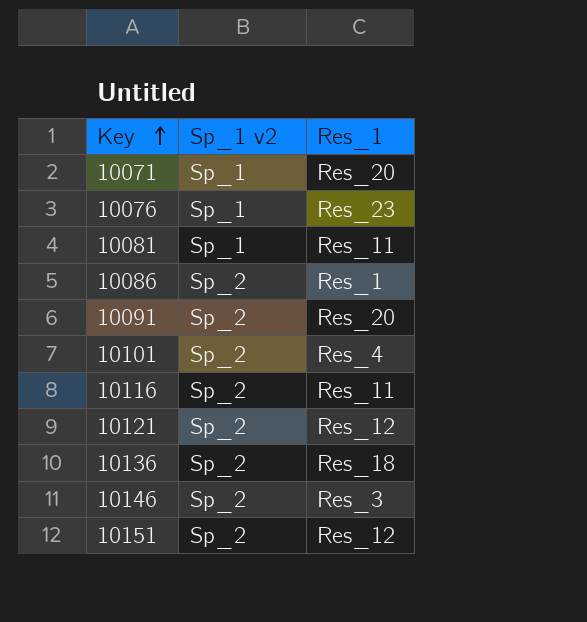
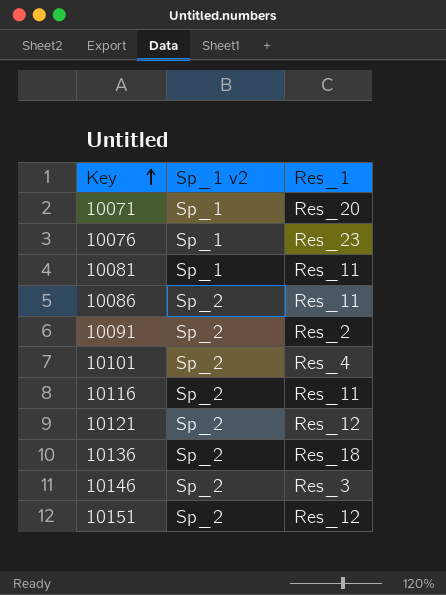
10086 | Res_1: Res_1 -> Res_11
10091 | Res_1: Res_20 -> Res_2

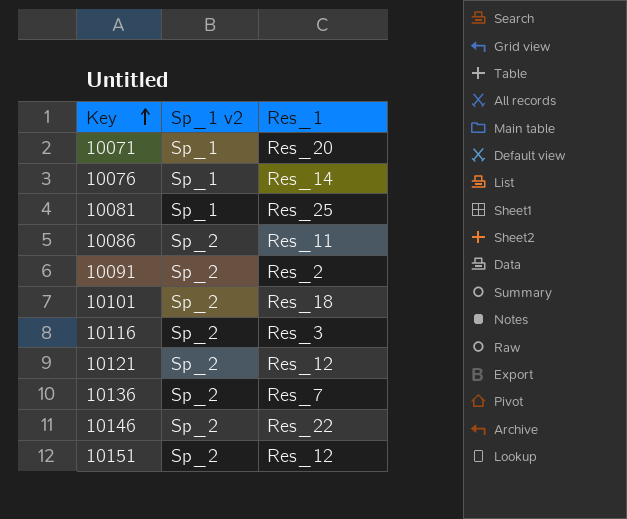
10076 | Res_1: Res_23 -> Res_14
10081 | Res_1: Res_11 -> Res_25
10101 | Res_1: Res_4 -> Res_18
10116 | Res_1: Res_11 -> Res_3
10136 | Res_1: Res_18 -> Res_7
10146 | Res_1: Res_3 -> Res_22

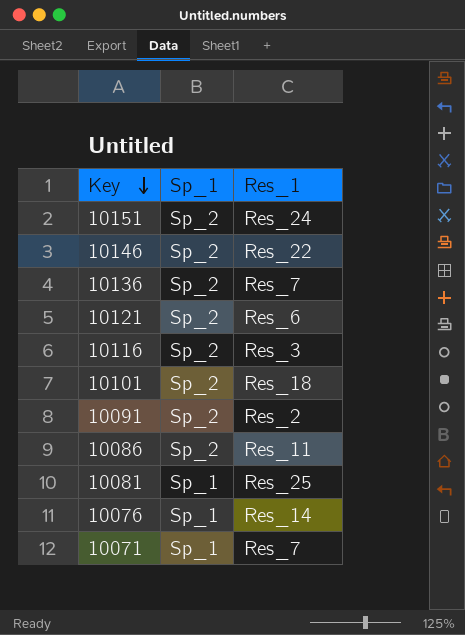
row order: Key ascending -> Key descending
column name: Sp_1 v2 -> Sp_1
10151 | Res_1: Res_12 -> Res_24
10121 | Res_1: Res_12 -> Res_6
10071 | Res_1: Res_20 -> Res_7

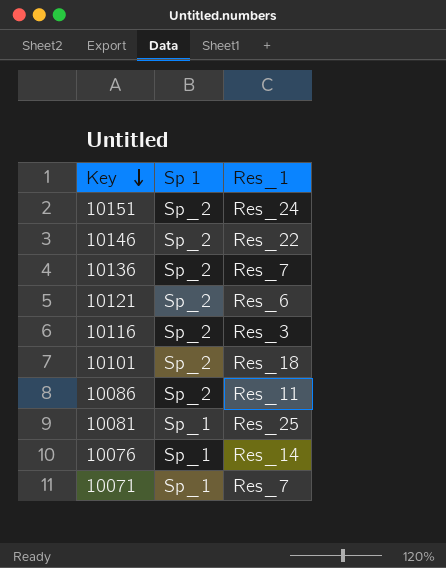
column name: Sp_1 -> Sp 1
row 10091: Sp_2 | Res_2 -> none

